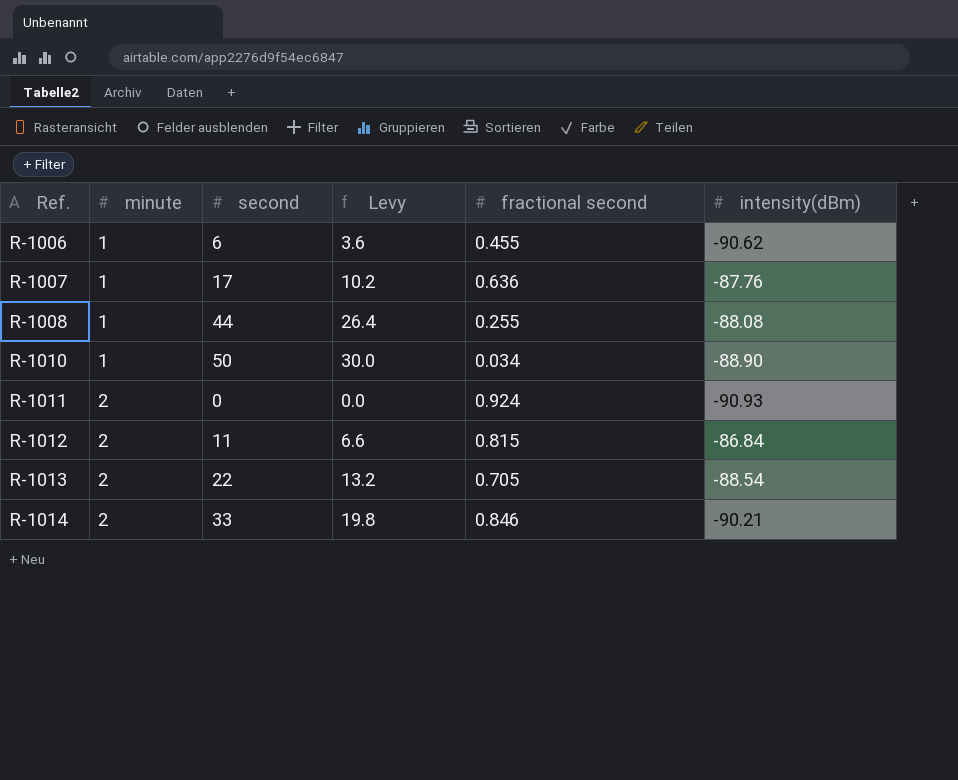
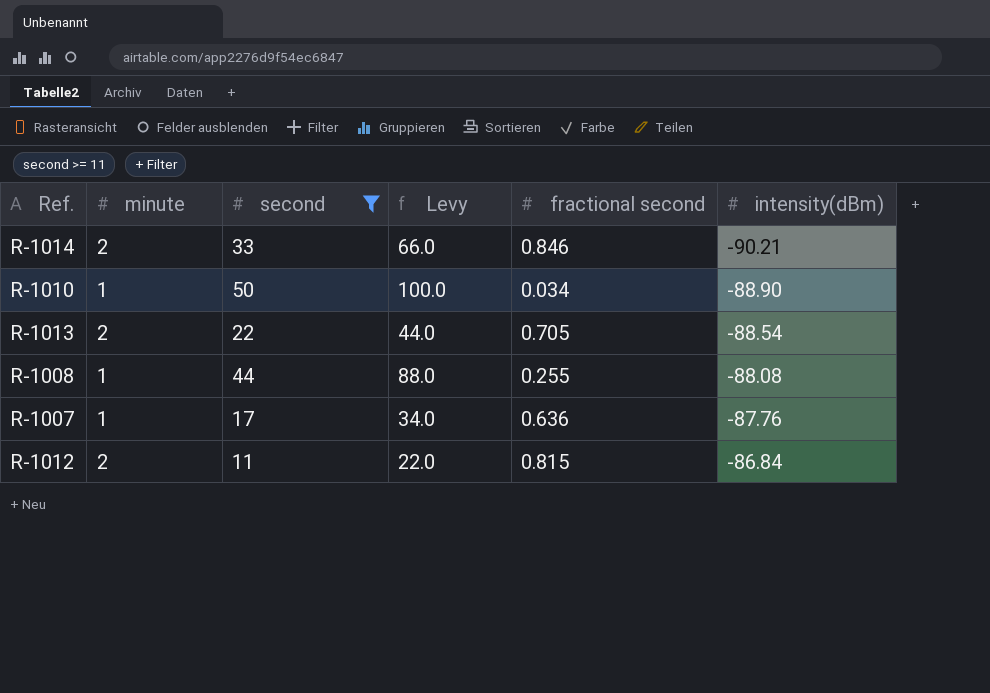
filter: none -> second >= 11
row order: Ref. ascending -> intensity(dBm) ascending
column Levy | formula: [second] * 0.6 -> [second] * 2

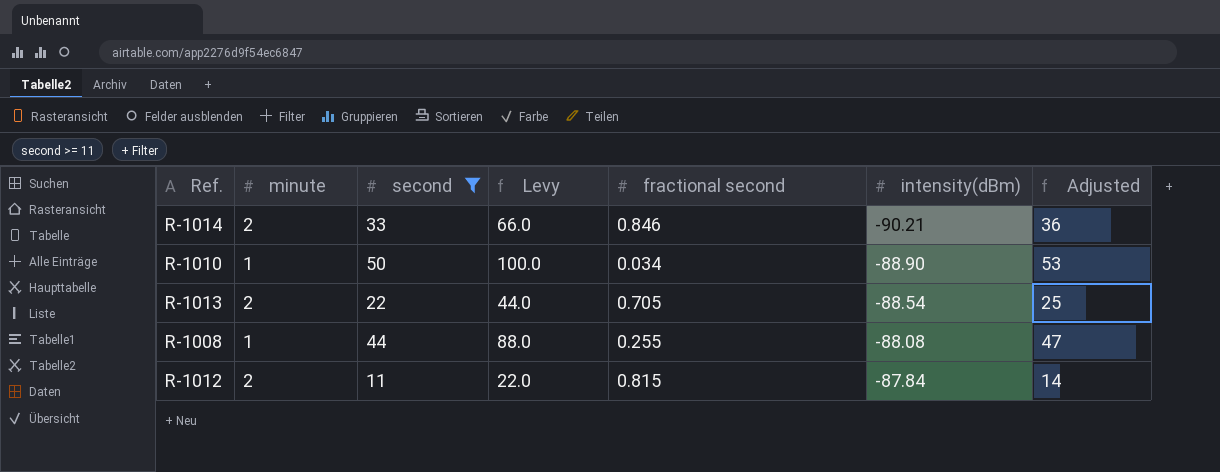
column Adjusted | formula: none -> [second] + 3
row R-1007: 1 | 17 | 34.0 | 0.636 | -87.76 -> none
R-1012 | intensity(dBm): -86.84 -> -87.84

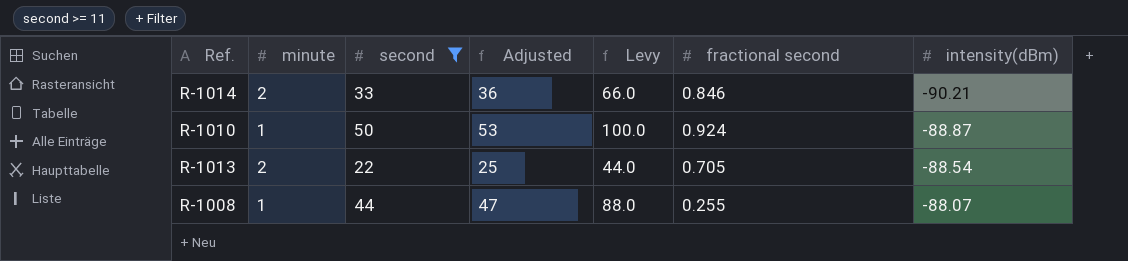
column Adjusted | position: 7 -> 4
row R-1012: 2 | 11 | 22.0 | 0.815 | -87.84 | 14 -> none
R-1010 | fractional second: 0.034 -> 0.924
R-1010 | intensity(dBm): -88.90 -> -88.87
R-1008 | intensity(dBm): -88.08 -> -88.07

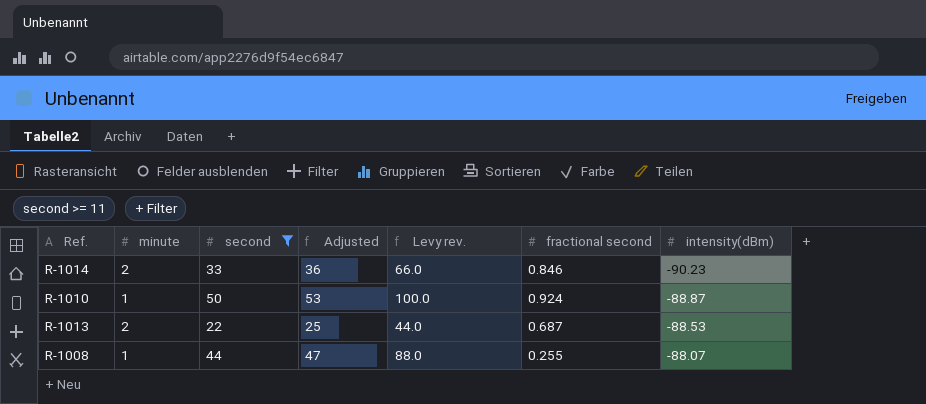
column name: Levy -> Levy rev.
R-1014 | intensity(dBm): -90.21 -> -90.23
R-1013 | fractional second: 0.705 -> 0.687
R-1013 | intensity(dBm): -88.54 -> -88.53

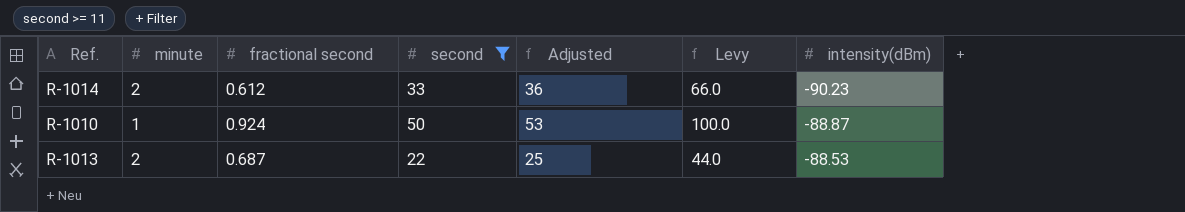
column fractional second | position: 6 -> 3
column name: Levy rev. -> Levy
row R-1008: 1 | 44 | 47 | 88.0 | 0.255 | -88.07 -> none
R-1014 | fractional second: 0.846 -> 0.612

